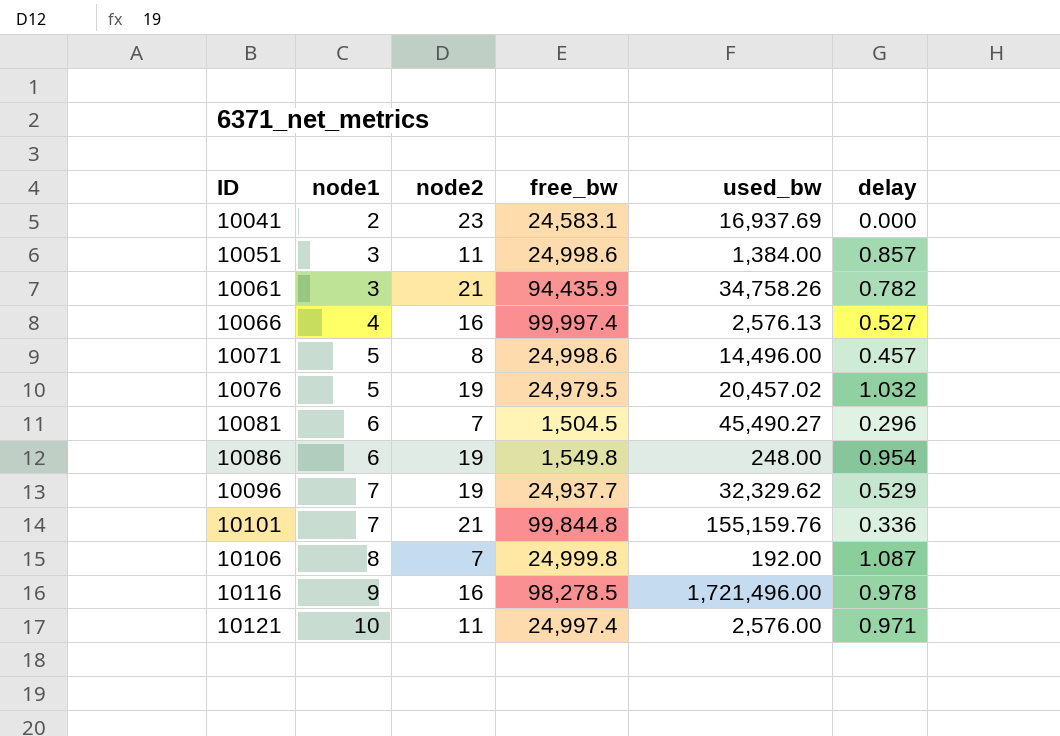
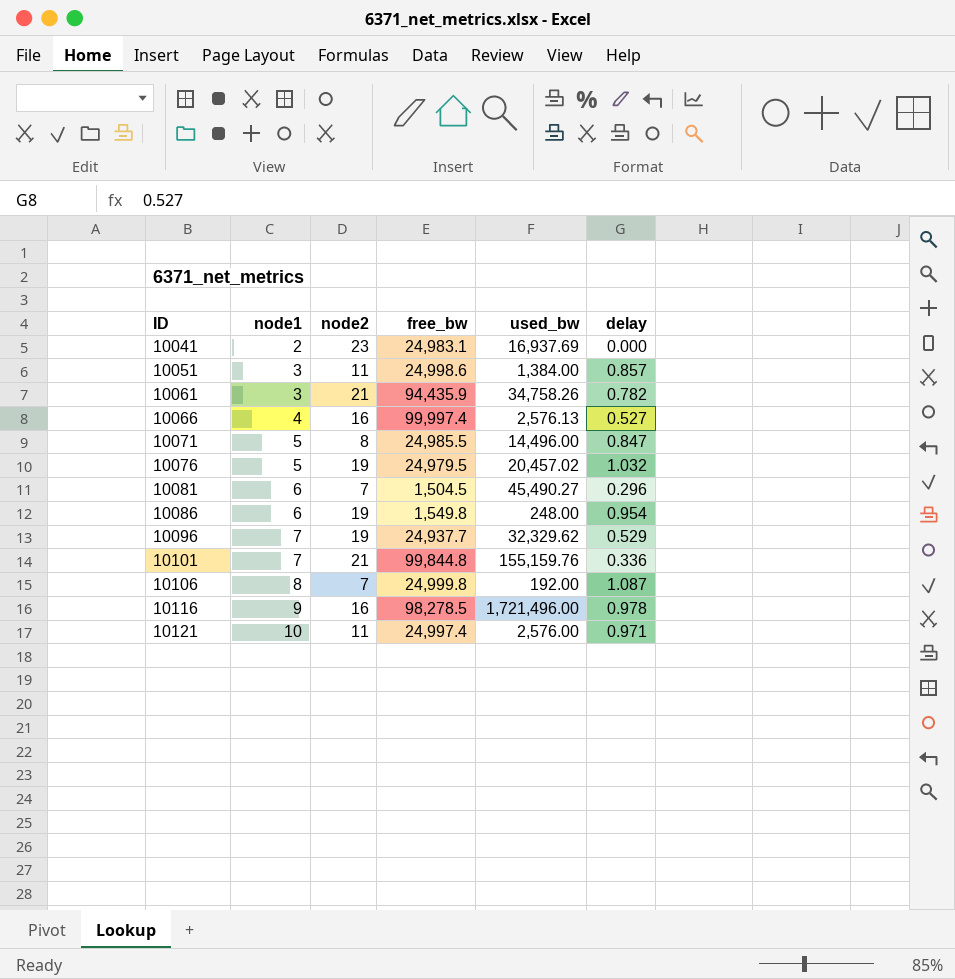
10041 | free_bw: 24,583.1 -> 24,983.1
10071 | free_bw: 24,998.6 -> 24,985.5
10071 | delay: 0.457 -> 0.847

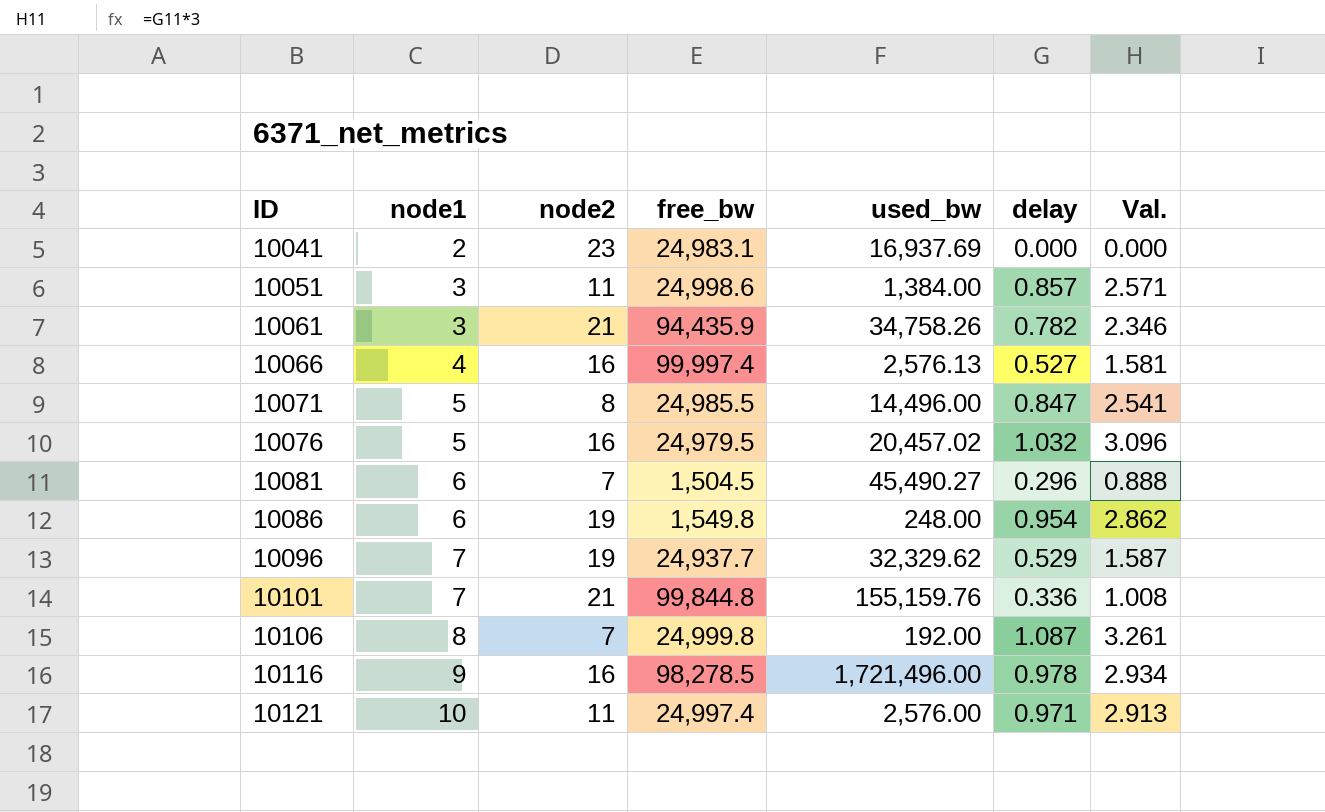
column Val. | formula: none -> [delay] * 3
10076 | node2: 19 -> 16

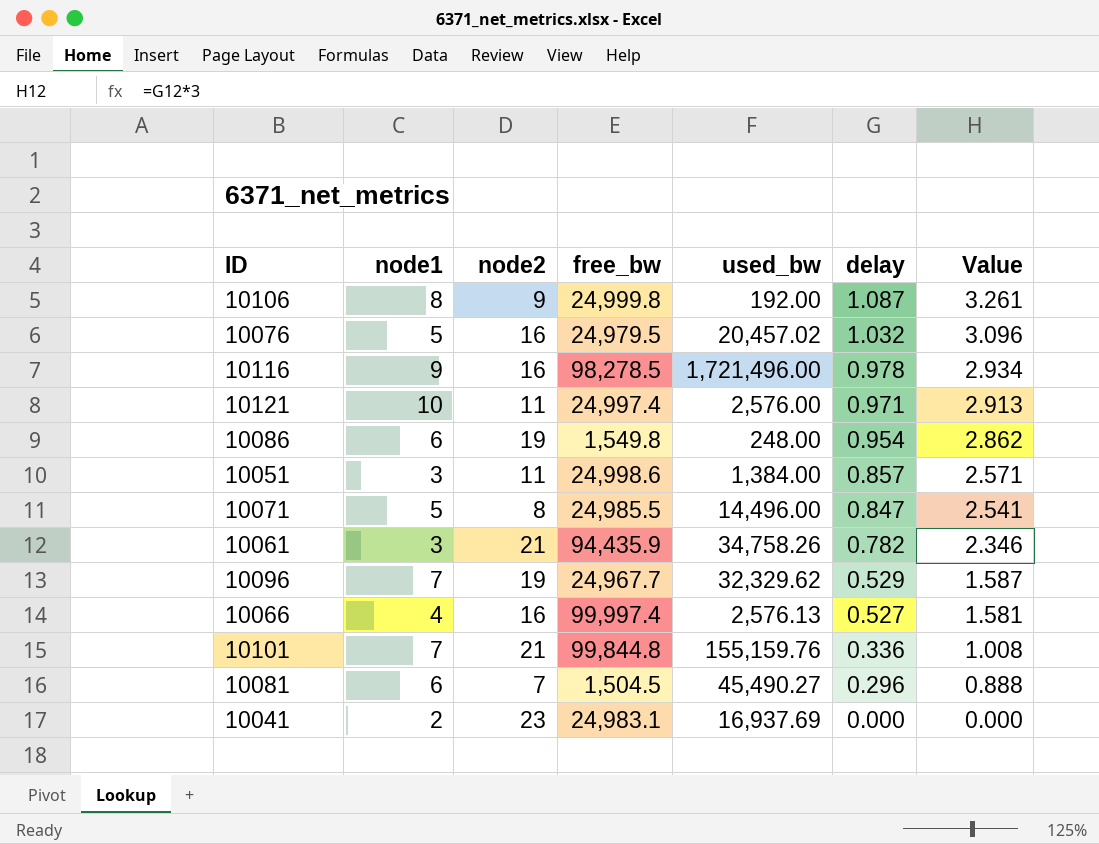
row order: ID ascending -> delay descending
column name: Val. -> Value
10106 | node2: 7 -> 9
10096 | free_bw: 24,937.7 -> 24,967.7

